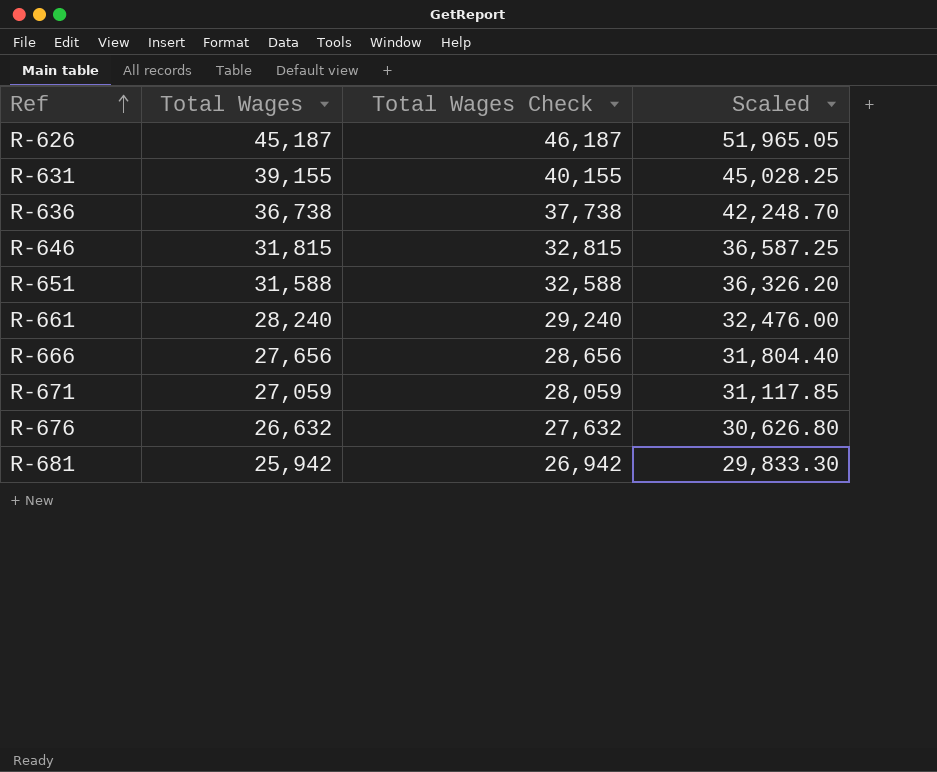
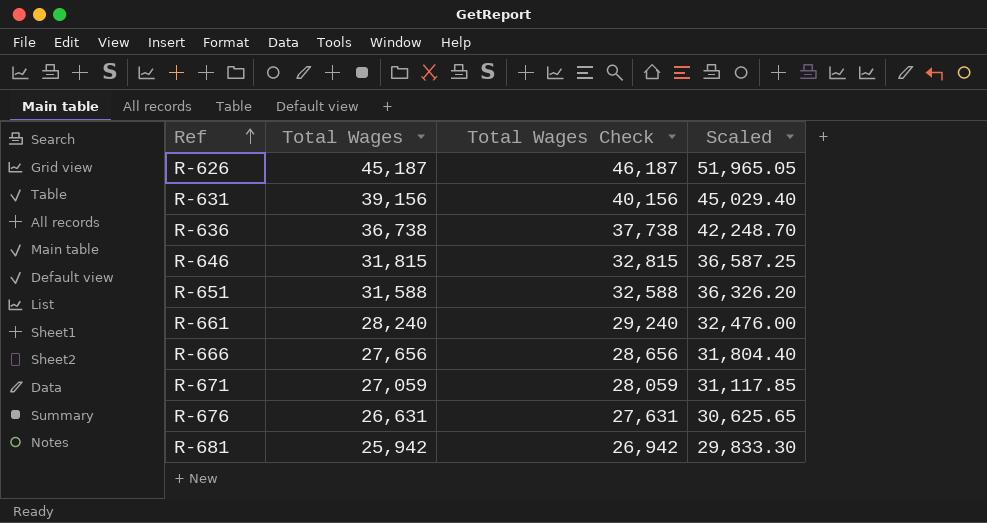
R-631 | Total Wages: 39,155 -> 39,156
R-631 | Total Wages Check: 40,155 -> 40,156
R-631 | Scaled: 45,028.25 -> 45,029.40
R-676 | Total Wages: 26,632 -> 26,631
R-676 | Total Wages Check: 27,632 -> 27,631
R-676 | Scaled: 30,626.80 -> 30,625.65

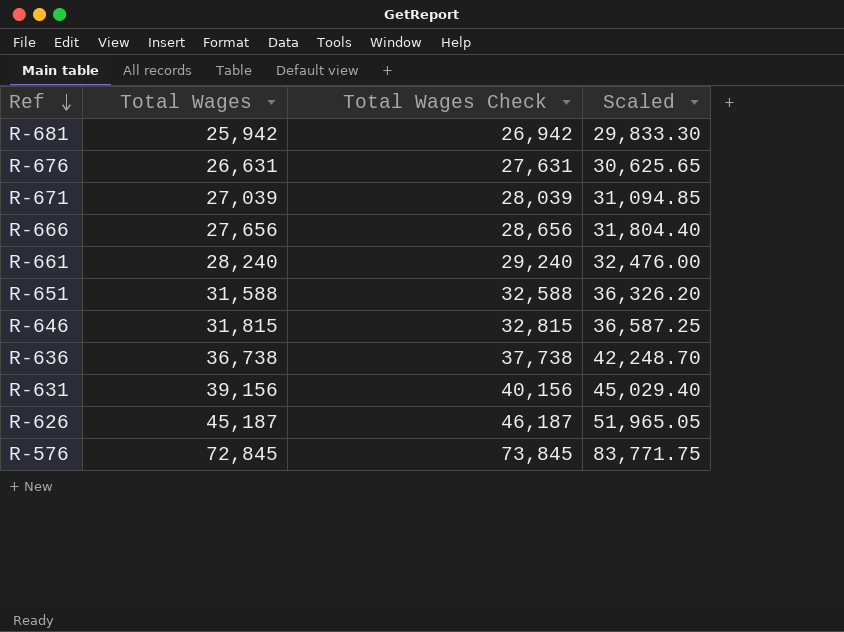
row order: Ref ascending -> Ref descending
R-671 | Total Wages: 27,059 -> 27,039
R-671 | Total Wages Check: 28,059 -> 28,039
R-671 | Scaled: 31,117.85 -> 31,094.85
row R-576: none -> 72,845 | 73,845 | 83,771.75

